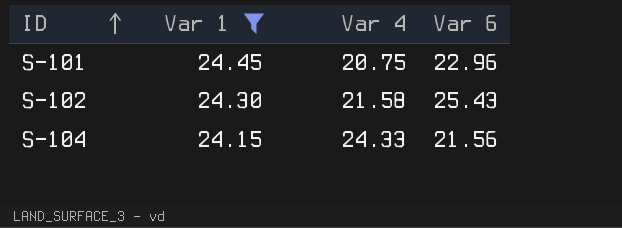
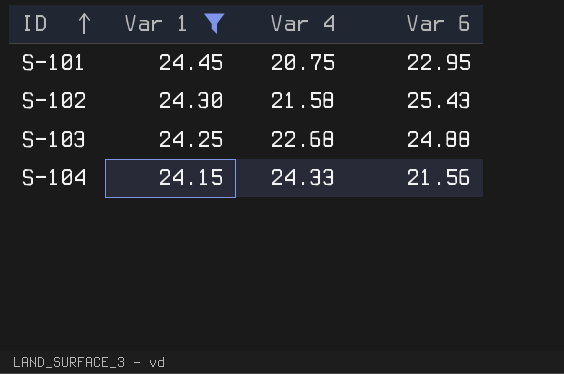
S-101 | Var 6: 22.96 -> 22.95
row S-103: none -> 24.25 | 22.68 | 24.88

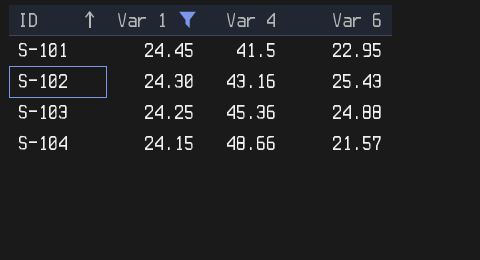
S-101 | Var 4: 20.75 -> 41.5
S-102 | Var 4: 21.58 -> 43.16
S-103 | Var 4: 22.68 -> 45.36
S-104 | Var 4: 24.33 -> 48.66
S-104 | Var 6: 21.56 -> 21.57

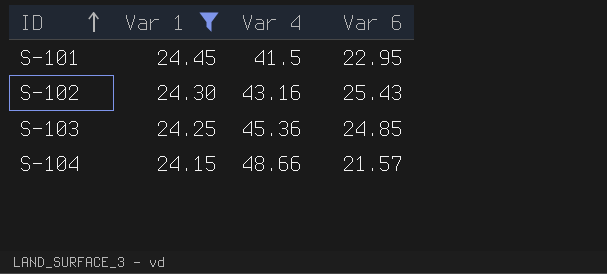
S-103 | Var 6: 24.88 -> 24.85

